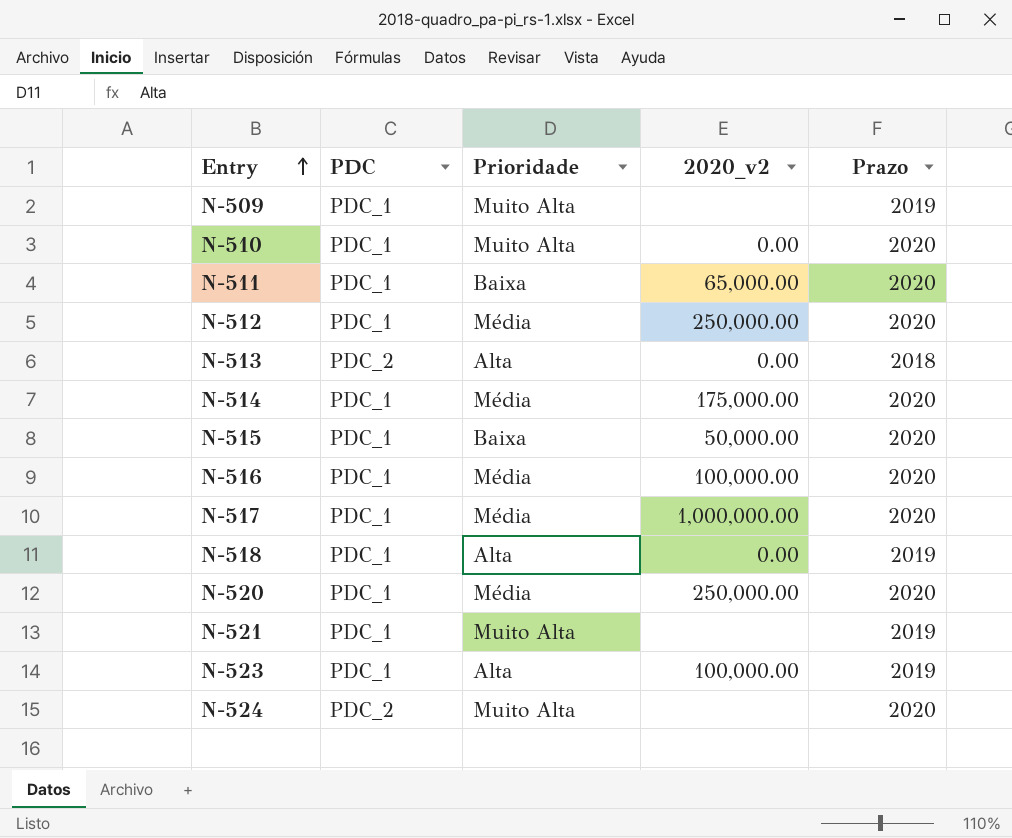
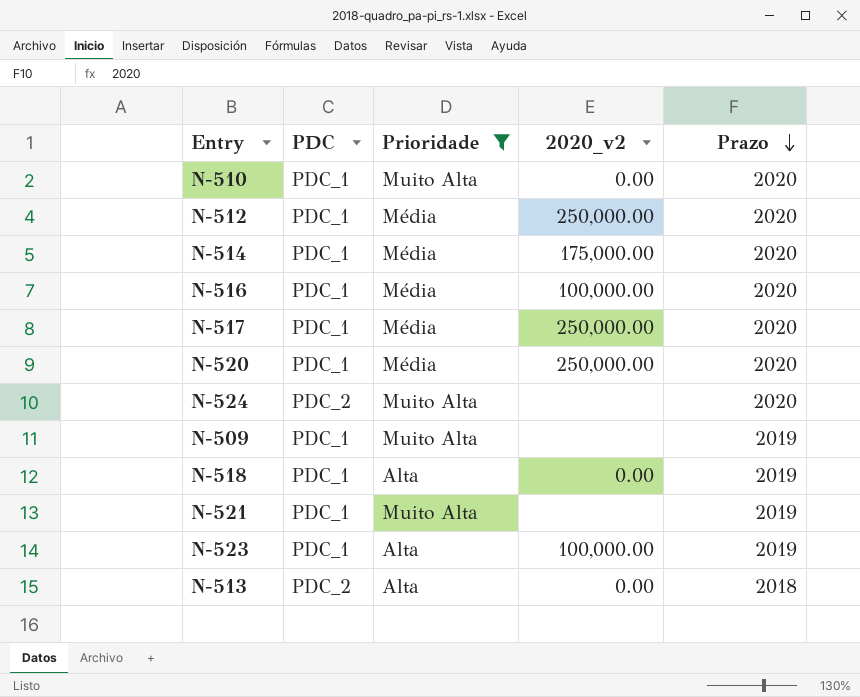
filter: none -> Prioridade != Baixa
row order: Entry ascending -> Prazo descending
N-517 | 2020_v2: 1,000,000.00 -> 250,000.00

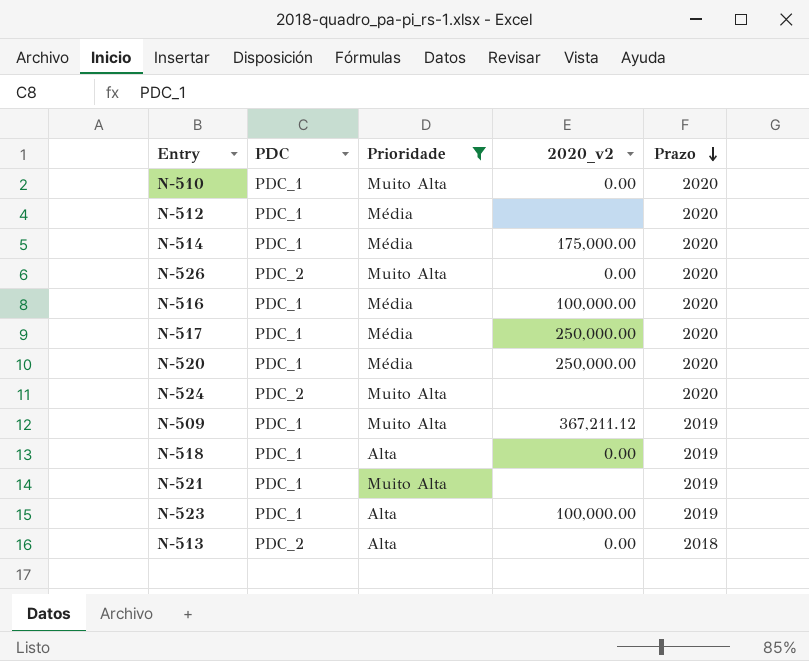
N-512 | 2020_v2: 250,000.00 -> none
row N-526: none -> PDC_2 | Muito Alta | 0.00 | 2020
N-509 | 2020_v2: none -> 367,211.12

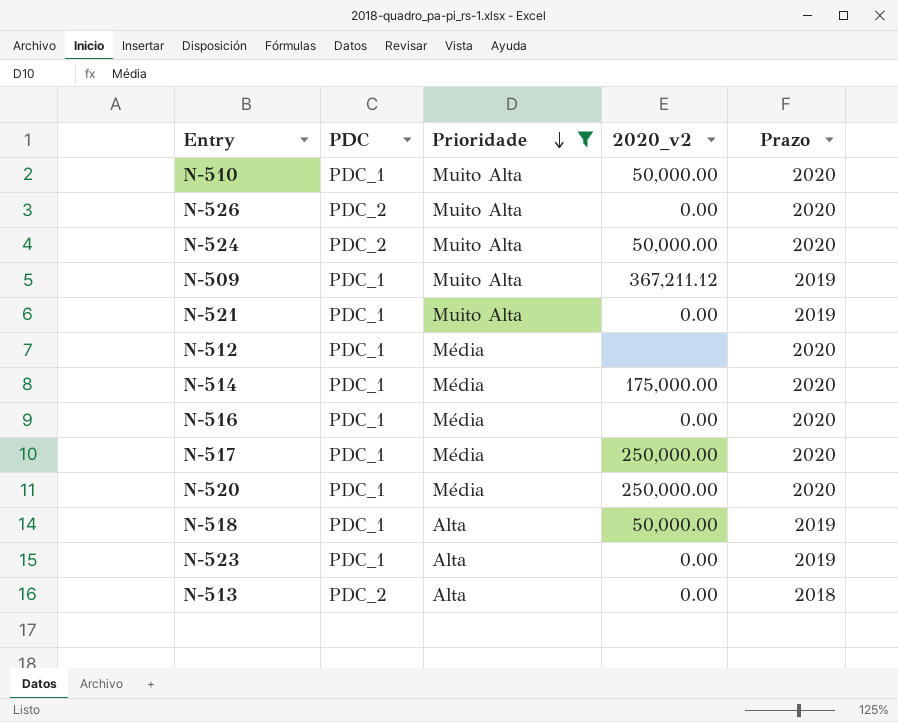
row order: Prazo descending -> Prioridade descending
N-510 | 2020_v2: 0.00 -> 50,000.00
N-524 | 2020_v2: none -> 50,000.00
N-521 | 2020_v2: none -> 0.00
N-516 | 2020_v2: 100,000.00 -> 0.00
N-518 | 2020_v2: 0.00 -> 50,000.00
N-523 | 2020_v2: 100,000.00 -> 0.00

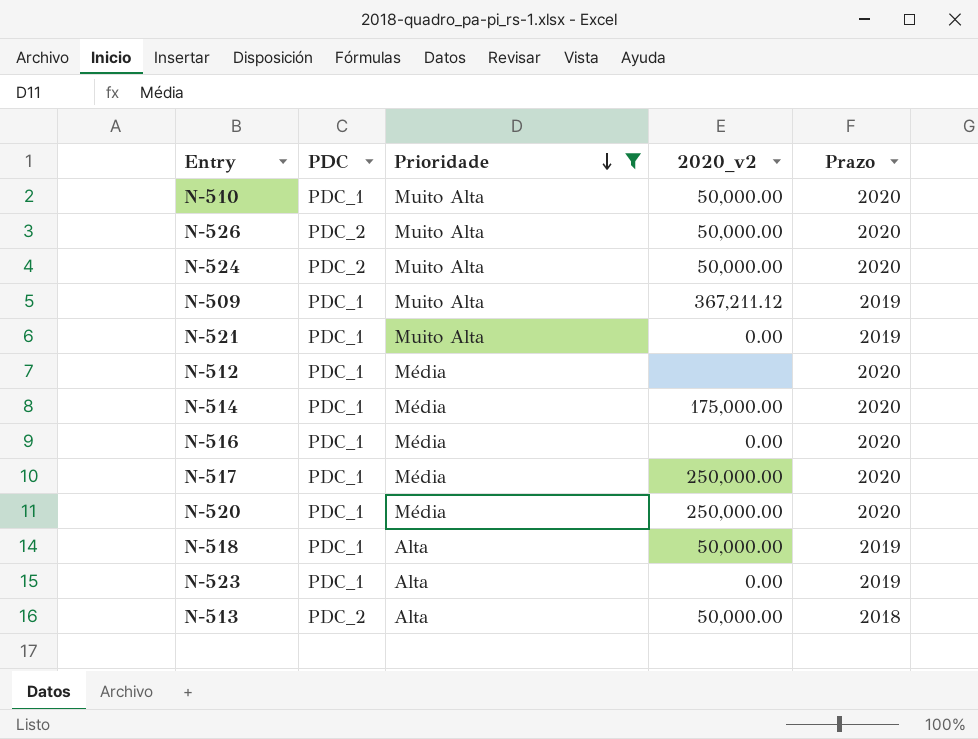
N-526 | 2020_v2: 0.00 -> 50,000.00
N-513 | 2020_v2: 0.00 -> 50,000.00

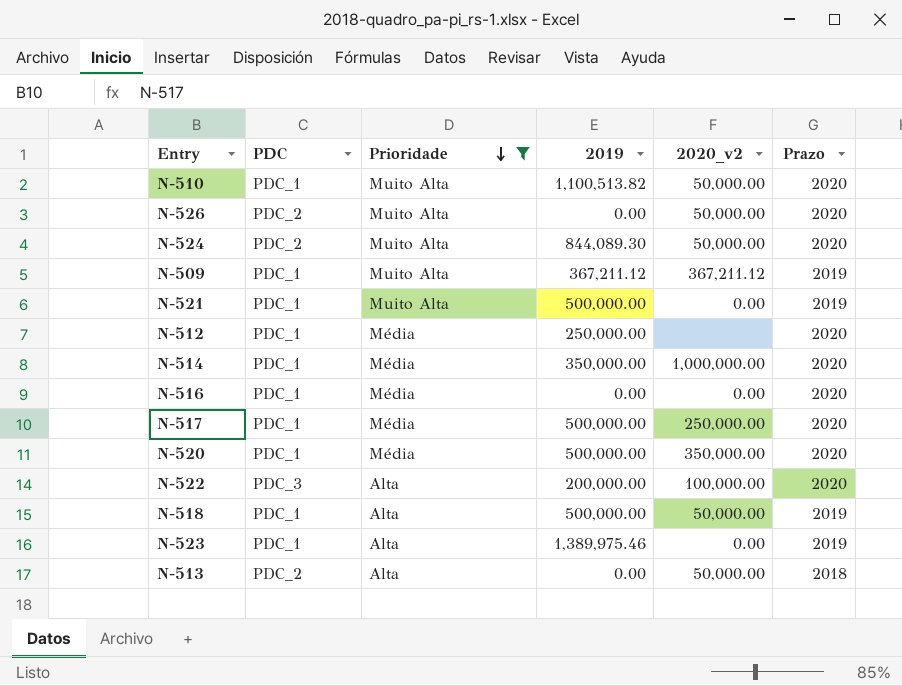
column 2019 | position: none -> 4
N-514 | 2020_v2: 175,000.00 -> 1,000,000.00
N-520 | 2020_v2: 250,000.00 -> 350,000.00
row N-522: none -> PDC_3 | Alta | 200,000.00 | 100,000.00 | 2020

